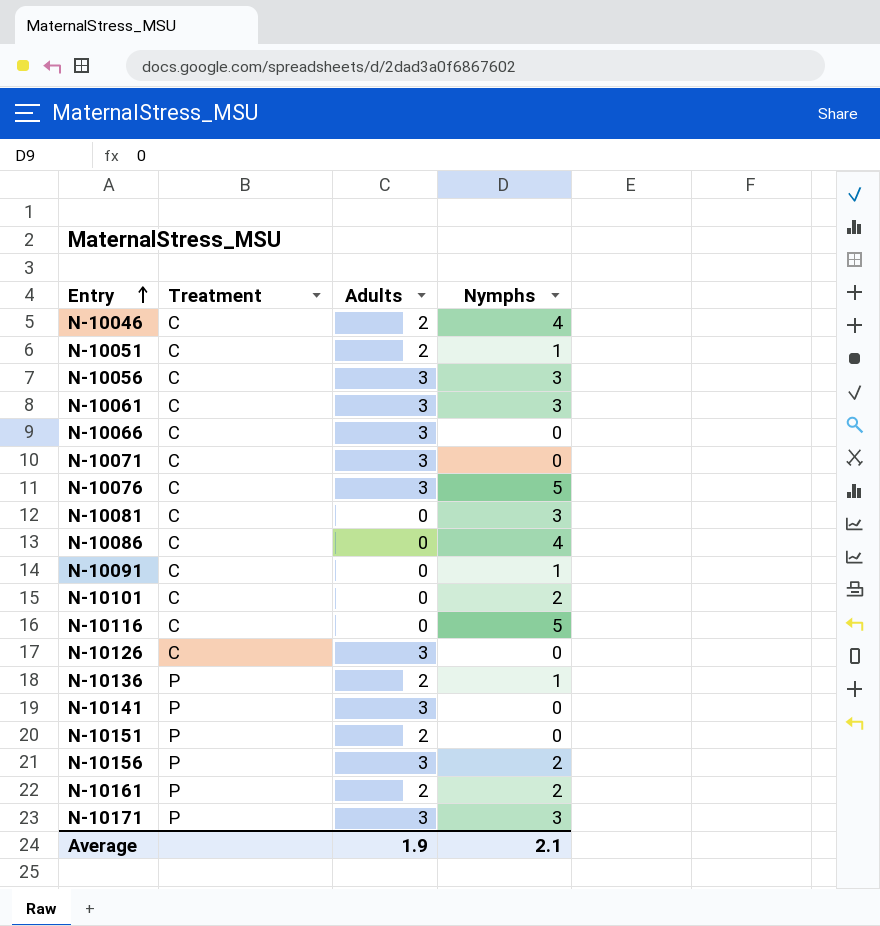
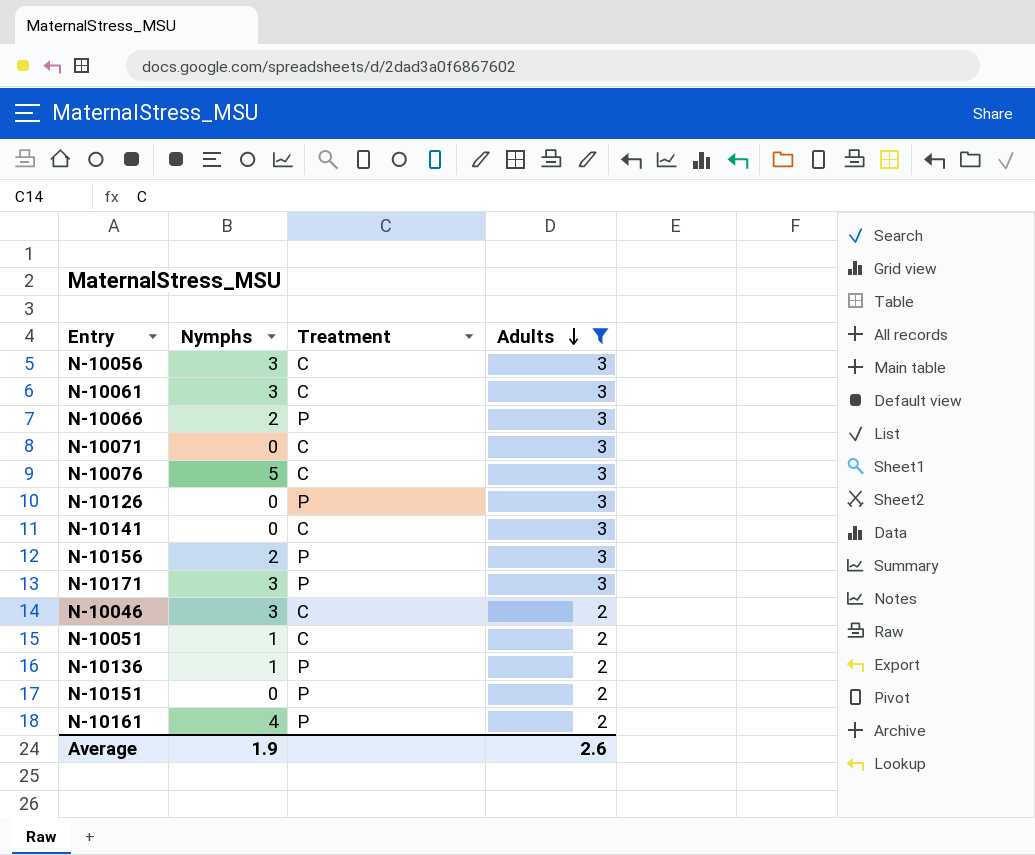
filter: none -> Adults != 0
row order: Entry ascending -> Adults descending
column Nymphs | position: 4 -> 2
N-10066 | Nymphs: 0 -> 2
N-10066 | Treatment: C -> P
N-10126 | Treatment: C -> P
N-10141 | Treatment: P -> C
N-10046 | Nymphs: 4 -> 3
N-10161 | Nymphs: 2 -> 4
Average | Nymphs: 2.1 -> 1.9
Average | Adults: 1.9 -> 2.6

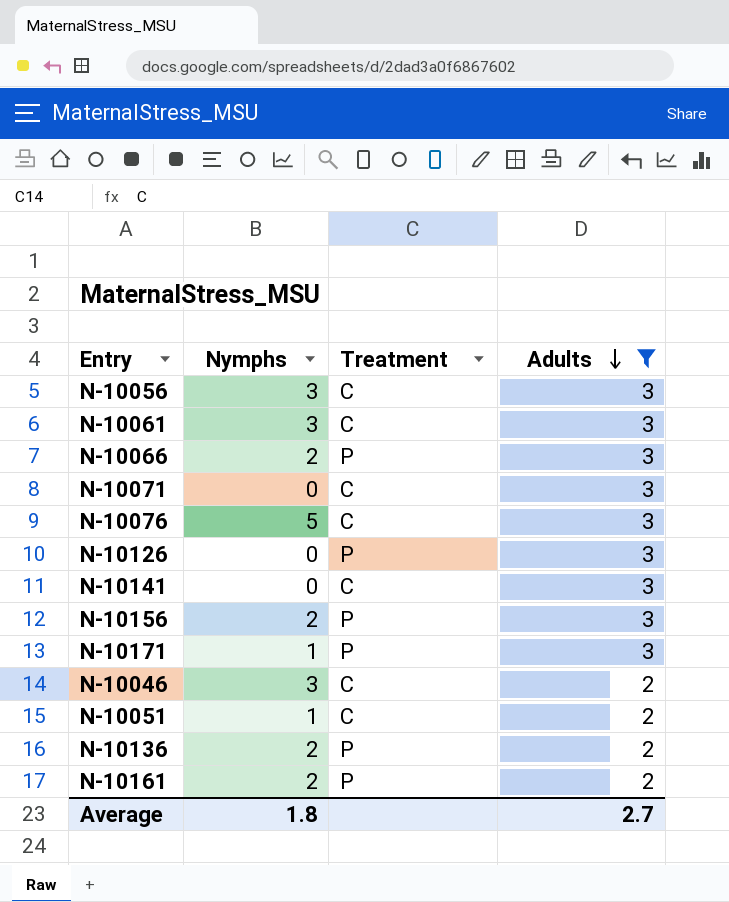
row N-10151: 0 | P | 2 -> none
N-10171 | Nymphs: 3 -> 1
N-10136 | Nymphs: 1 -> 2
N-10161 | Nymphs: 4 -> 2
Average | Nymphs: 1.9 -> 1.8
Average | Adults: 2.6 -> 2.7

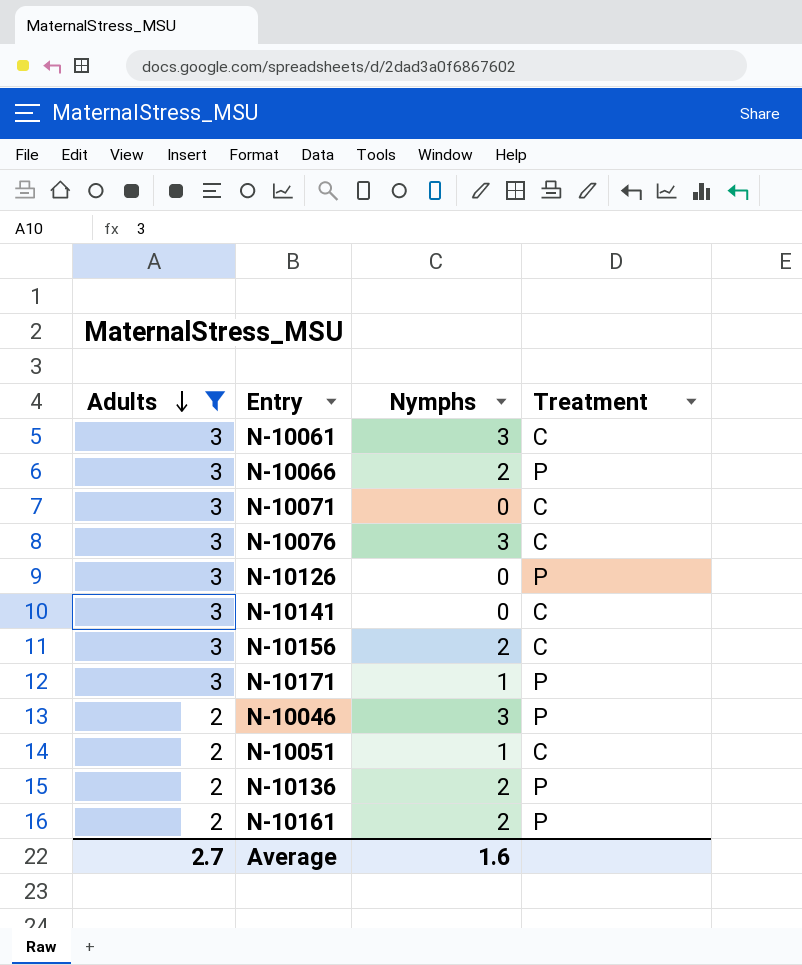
column Adults | position: 4 -> 1
row N-10056: 3 | C | 3 -> none
N-10076 | Nymphs: 5 -> 3
N-10156 | Treatment: P -> C
N-10046 | Treatment: C -> P
Average | Nymphs: 1.8 -> 1.6

